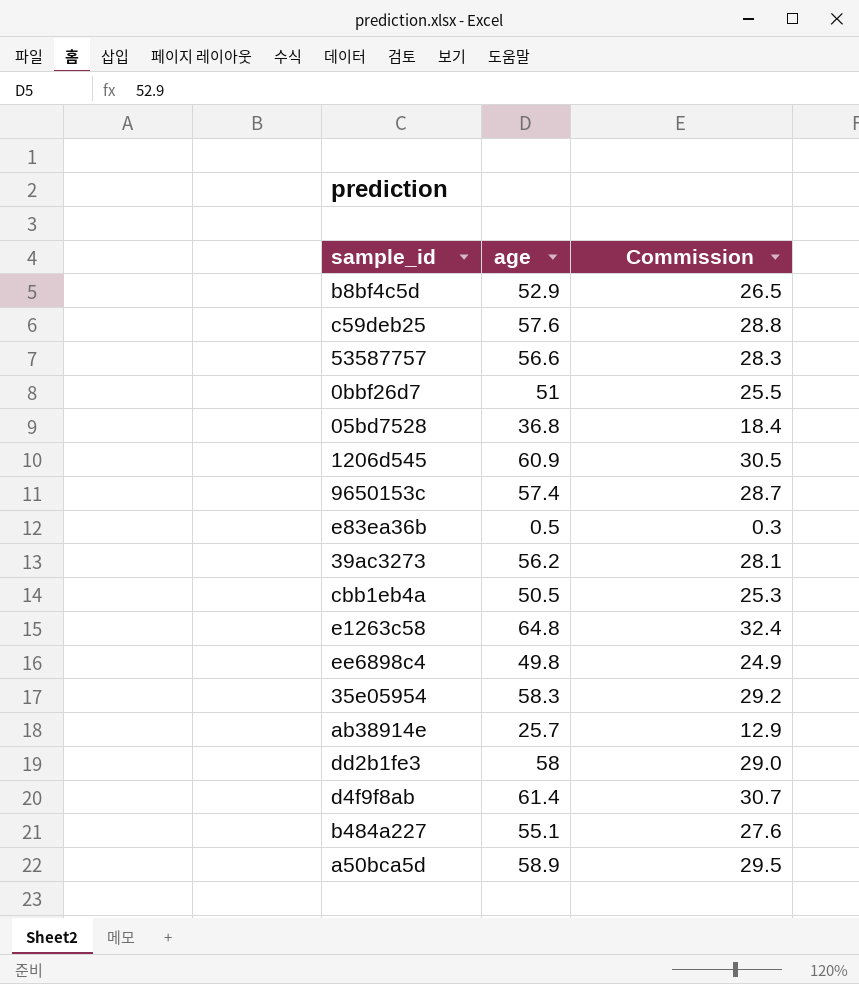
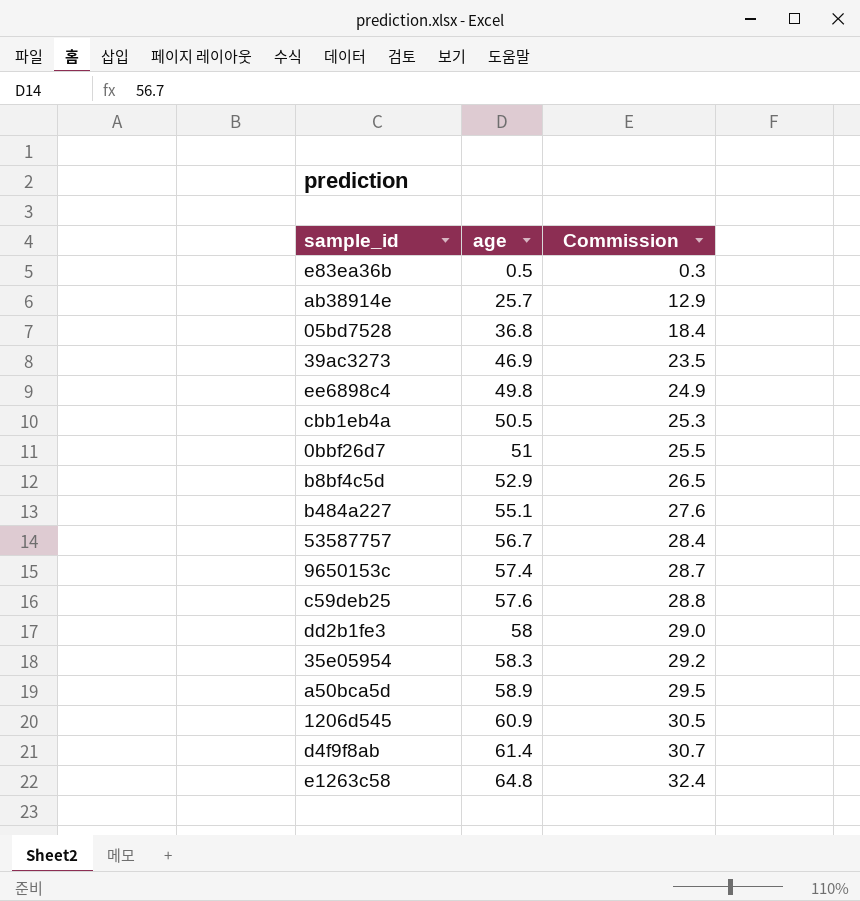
row order: none -> age ascending
39ac3273 | age: 56.2 -> 46.9
39ac3273 | Commission: 28.1 -> 23.5
53587757 | age: 56.6 -> 56.7
53587757 | Commission: 28.3 -> 28.4

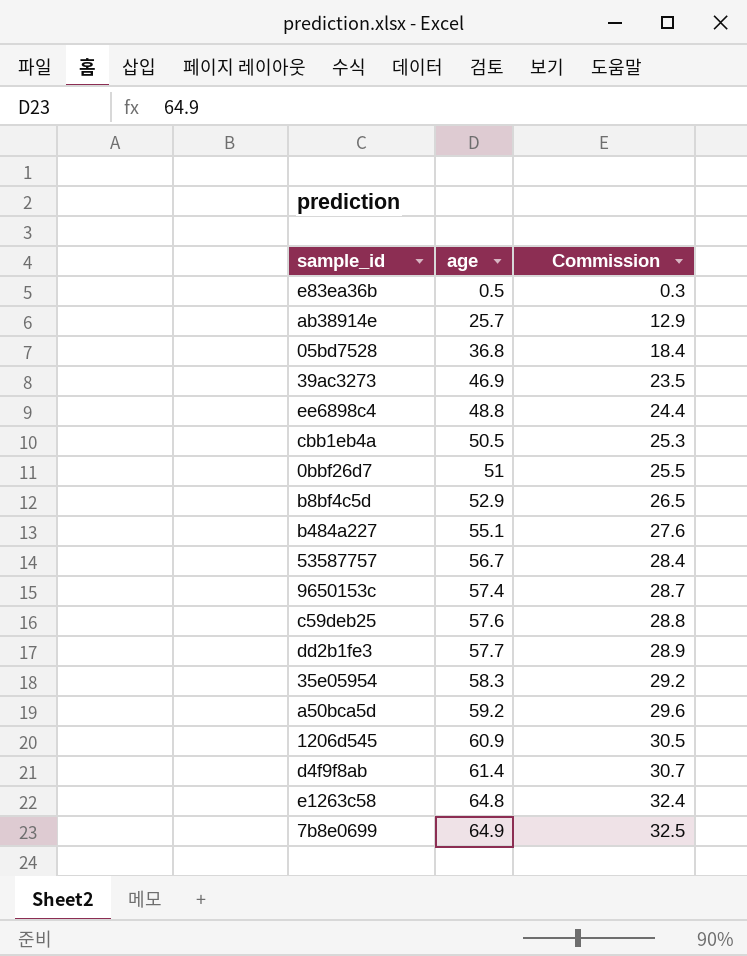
ee6898c4 | age: 49.8 -> 48.8
ee6898c4 | Commission: 24.9 -> 24.4
dd2b1fe3 | age: 58 -> 57.7
dd2b1fe3 | Commission: 29.0 -> 28.9
a50bca5d | age: 58.9 -> 59.2
a50bca5d | Commission: 29.5 -> 29.6
row 7b8e0699: none -> 64.9 | 32.5

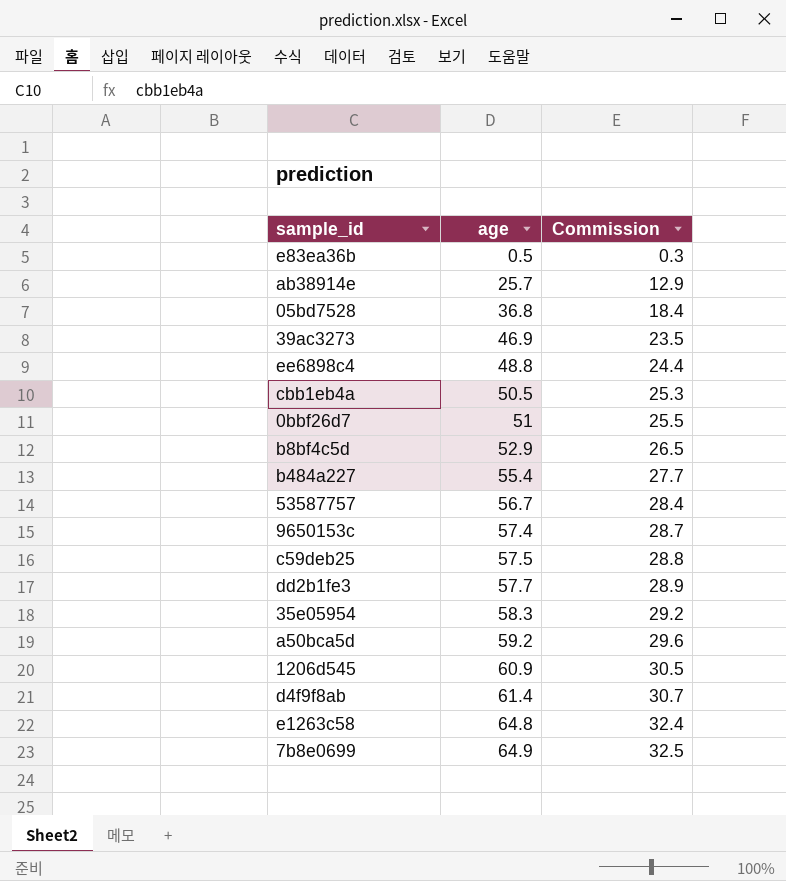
b484a227 | age: 55.1 -> 55.4
b484a227 | Commission: 27.6 -> 27.7
c59deb25 | age: 57.6 -> 57.5

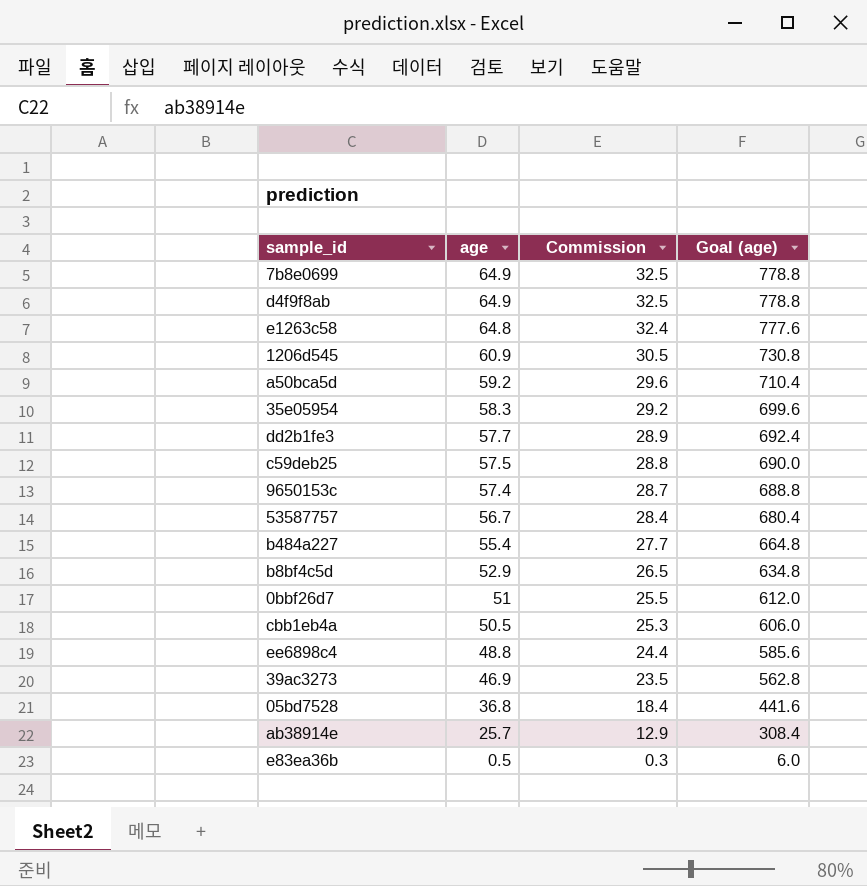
row order: age ascending -> age descending
column Goal (age) | formula: none -> [age] * 12
d4f9f8ab | age: 61.4 -> 64.9
d4f9f8ab | Commission: 30.7 -> 32.5

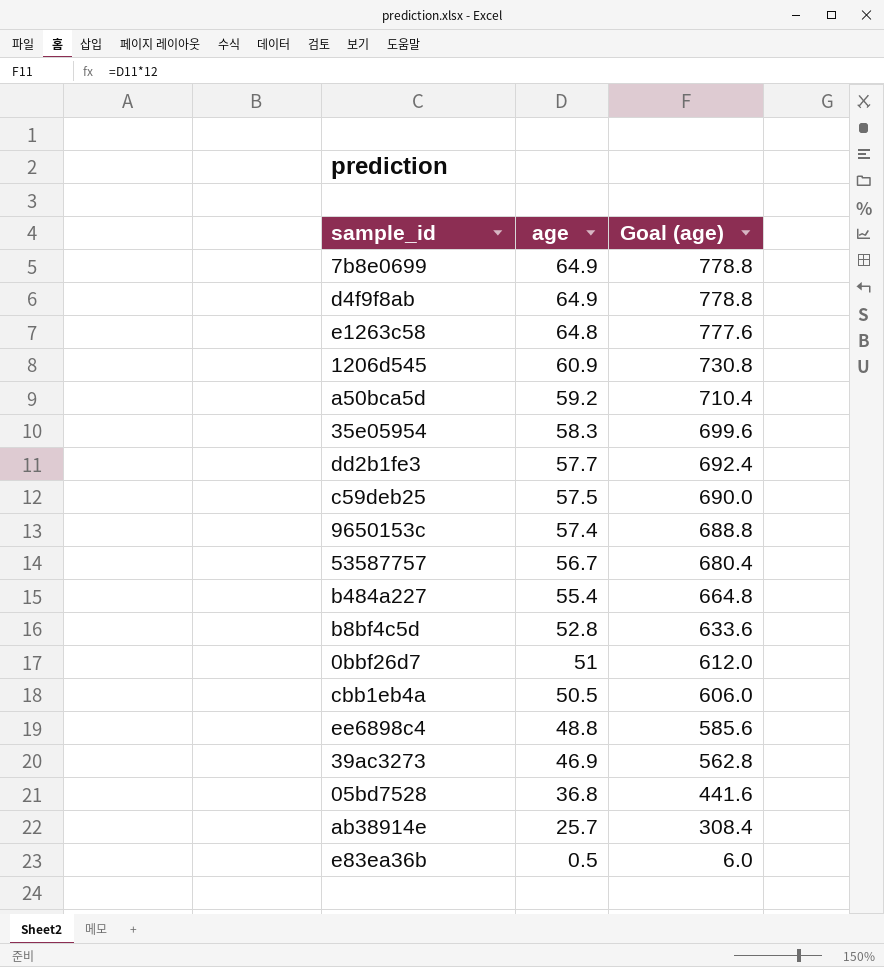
column Commission | formula: [age] * 0.5 -> none
b8bf4c5d | age: 52.9 -> 52.8
b8bf4c5d | Goal (age): 634.8 -> 633.6

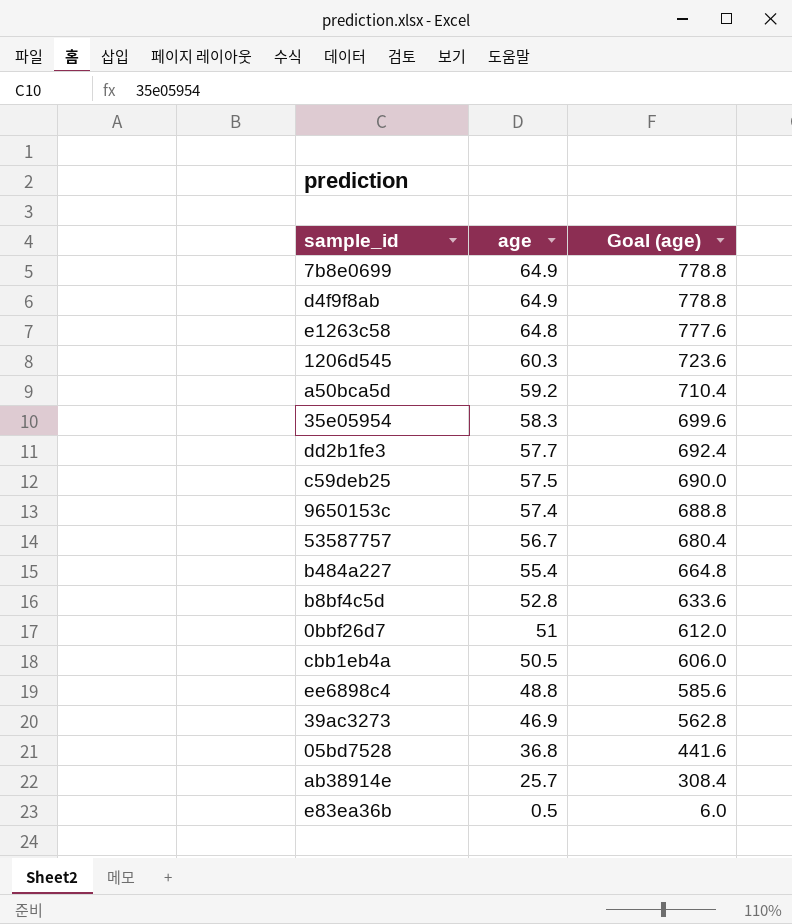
1206d545 | age: 60.9 -> 60.3
1206d545 | Goal (age): 730.8 -> 723.6

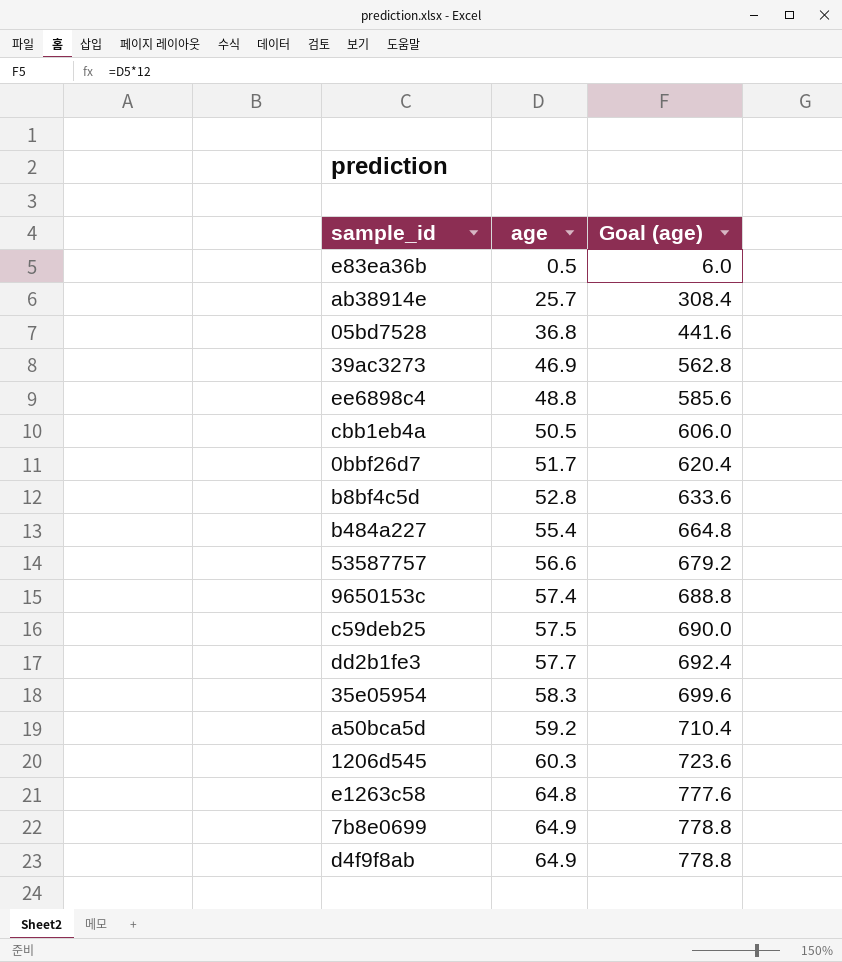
row order: age descending -> age ascending
0bbf26d7 | age: 51 -> 51.7
0bbf26d7 | Goal (age): 612.0 -> 620.4
53587757 | age: 56.7 -> 56.6
53587757 | Goal (age): 680.4 -> 679.2

